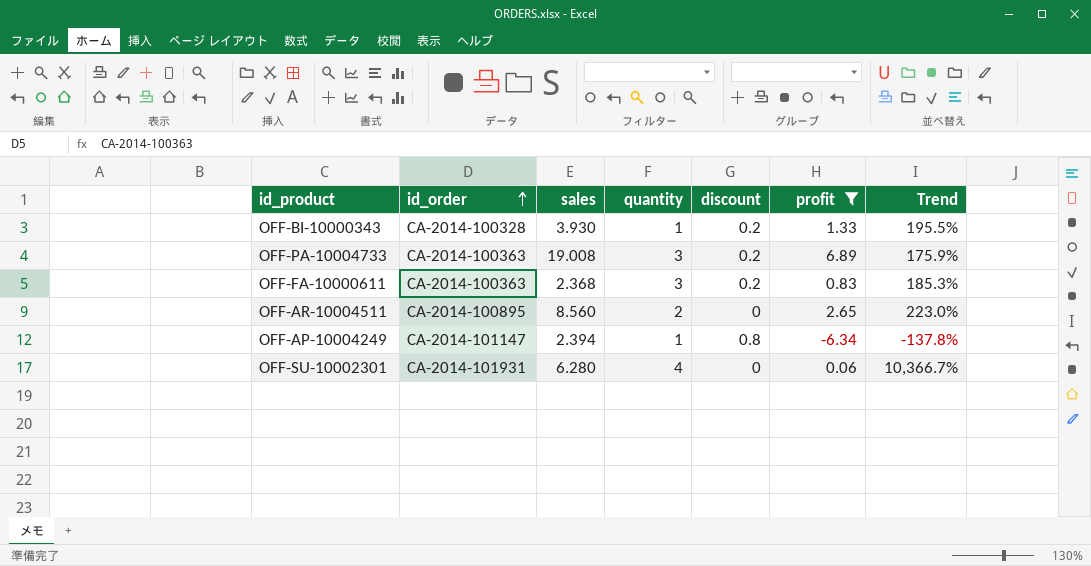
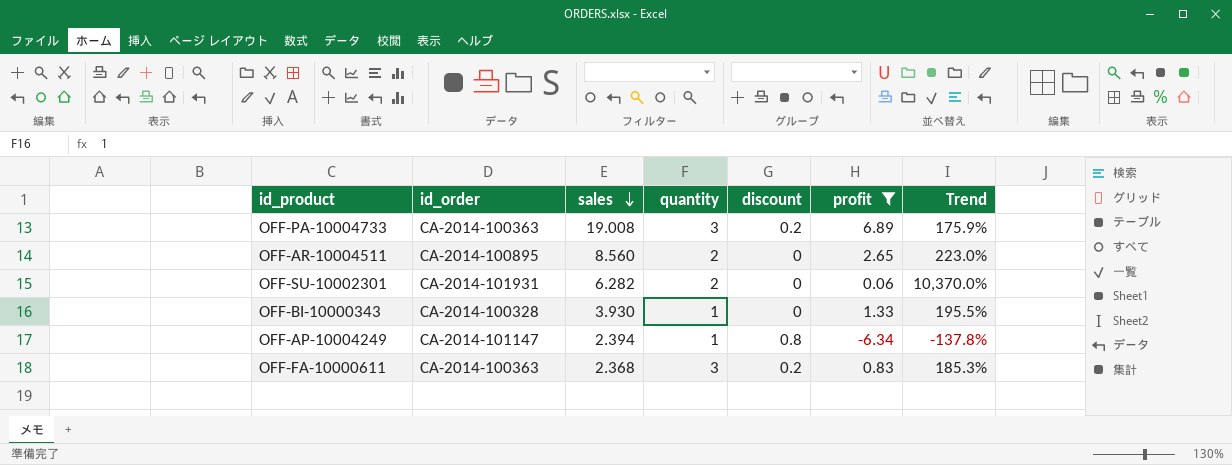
row order: id_order ascending -> sales descending
OFF-SU-10002301 | sales: 6.280 -> 6.282
OFF-SU-10002301 | quantity: 4 -> 2
OFF-SU-10002301 | Trend: 10,366.7% -> 10,370.0%
OFF-BI-10000343 | discount: 0.2 -> 0

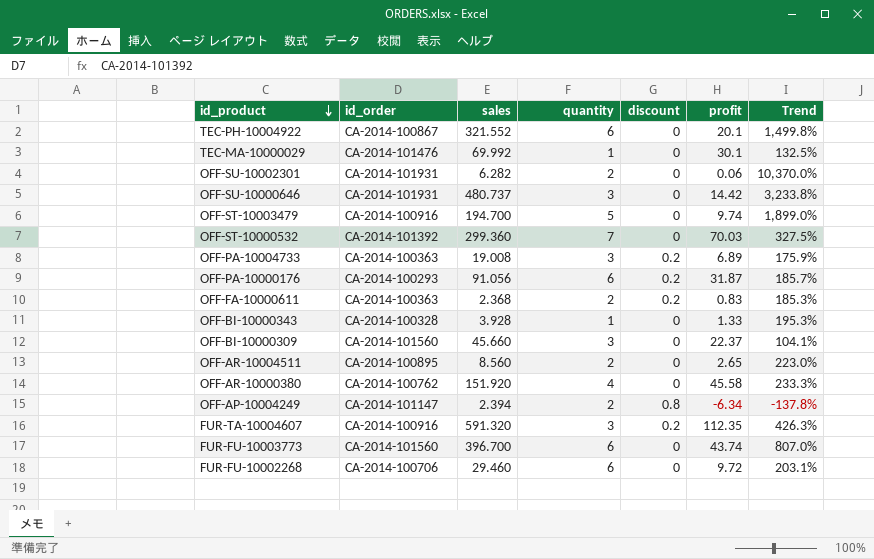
filter: profit <= 6.89 -> none
row order: sales descending -> id_product descending
OFF-FA-10000611 | quantity: 3 -> 2
OFF-BI-10000343 | sales: 3.930 -> 3.928
OFF-BI-10000343 | Trend: 195.5% -> 195.3%
OFF-AP-10004249 | quantity: 1 -> 2

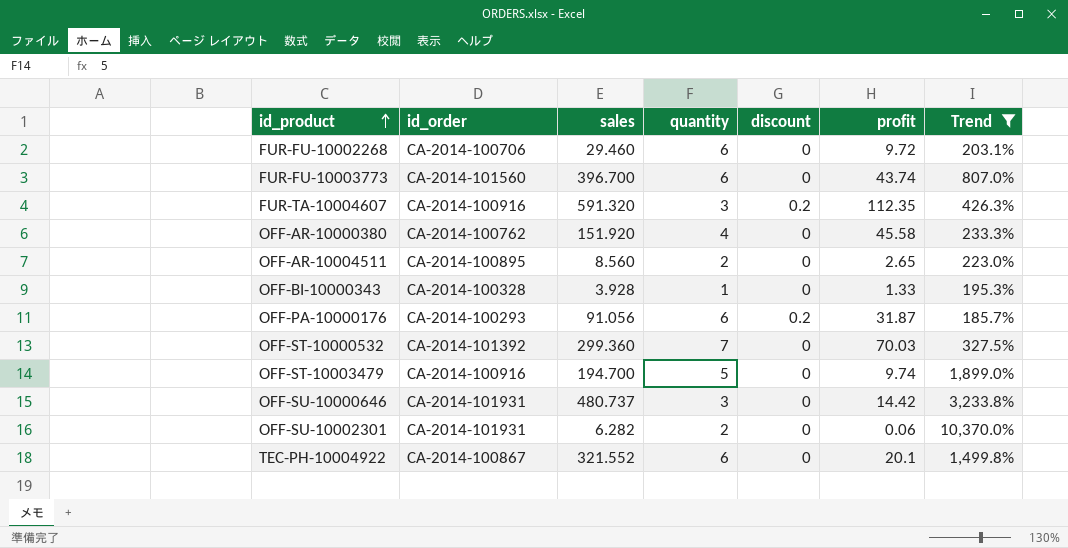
filter: none -> Trend >= 185.7%
row order: id_product descending -> id_product ascending

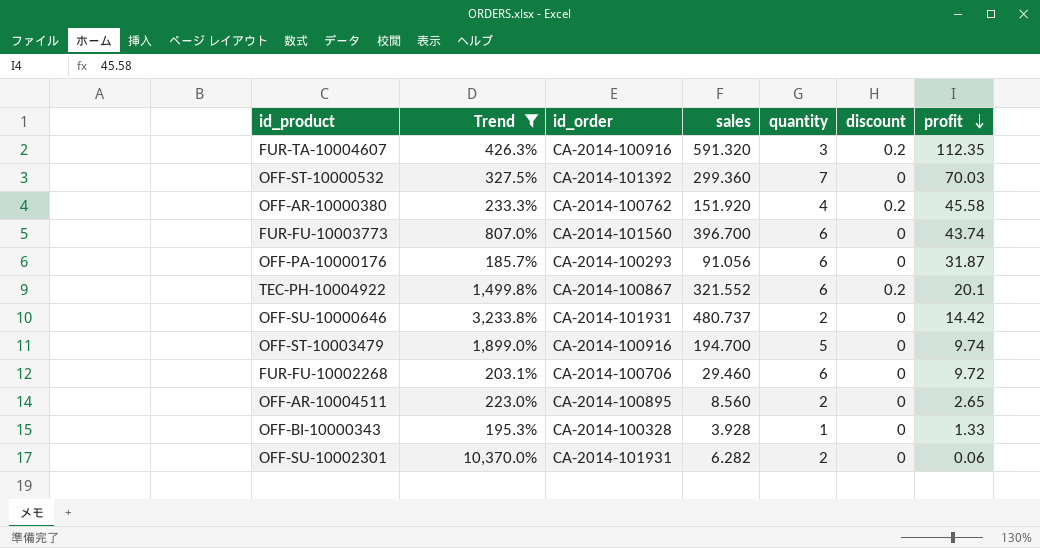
row order: id_product ascending -> profit descending
column Trend | position: 7 -> 2
OFF-AR-10000380 | discount: 0 -> 0.2
OFF-PA-10000176 | discount: 0.2 -> 0
TEC-PH-10004922 | discount: 0 -> 0.2
OFF-SU-10000646 | quantity: 3 -> 2

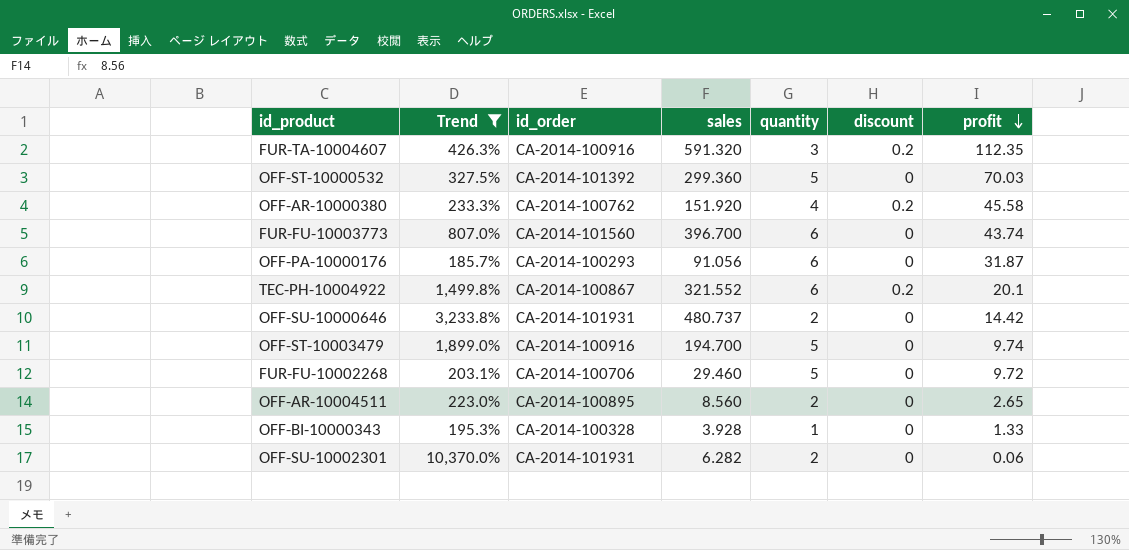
OFF-ST-10000532 | quantity: 7 -> 5
FUR-FU-10002268 | quantity: 6 -> 5

